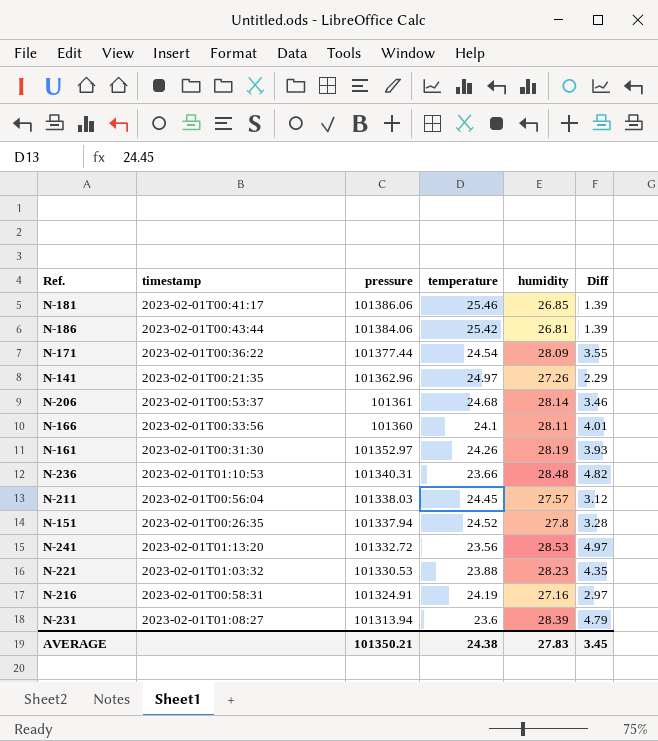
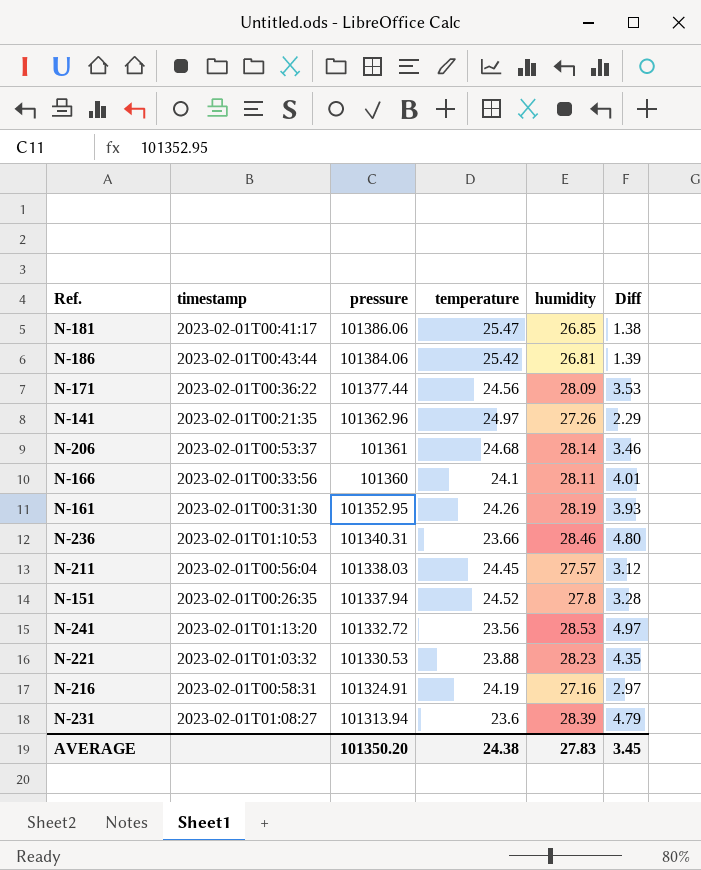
N-181 | temperature: 25.46 -> 25.47
N-181 | Diff: 1.39 -> 1.38
N-171 | temperature: 24.54 -> 24.56
N-171 | Diff: 3.55 -> 3.53
N-161 | pressure: 101352.97 -> 101352.95
N-236 | humidity: 28.48 -> 28.46
N-236 | Diff: 4.82 -> 4.80
AVERAGE | pressure: 101350.21 -> 101350.20

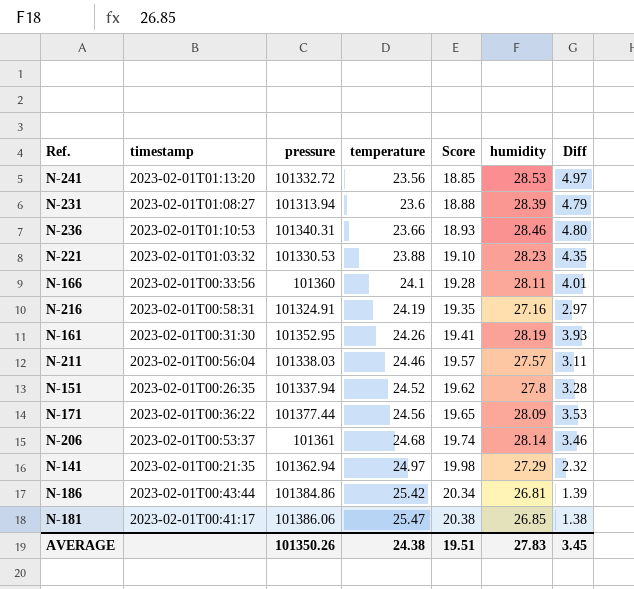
row order: pressure descending -> temperature ascending
column Score | formula: none -> [temperature] * 0.8
N-211 | temperature: 24.45 -> 24.46
N-211 | Diff: 3.12 -> 3.11
N-141 | pressure: 101362.96 -> 101362.94
N-141 | humidity: 27.26 -> 27.29
N-141 | Diff: 2.29 -> 2.32
N-186 | pressure: 101384.06 -> 101384.86
AVERAGE | pressure: 101350.20 -> 101350.26

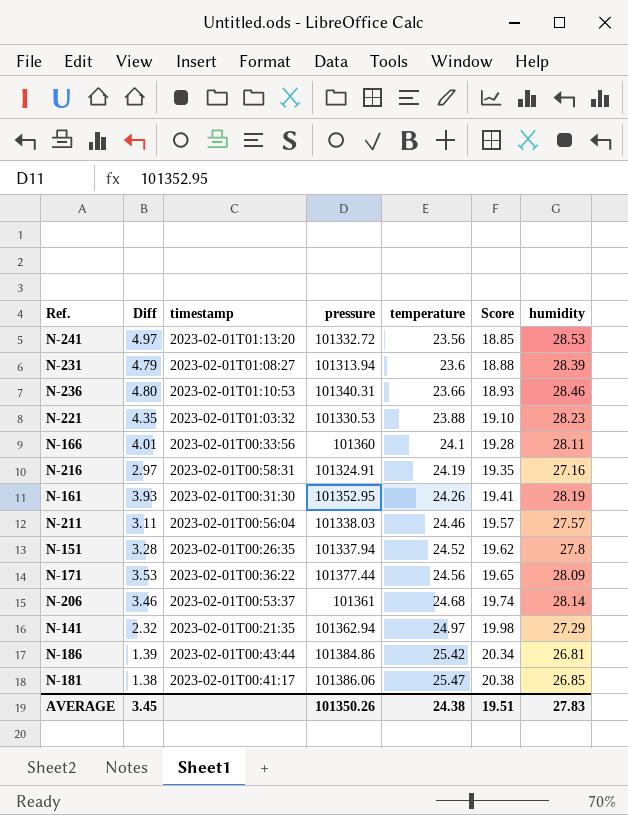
column Diff | position: 7 -> 2

